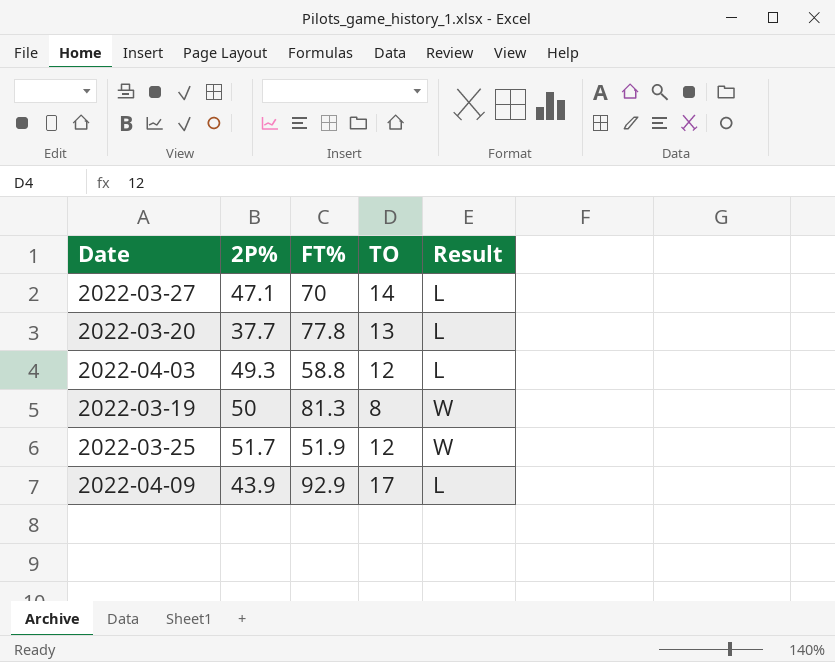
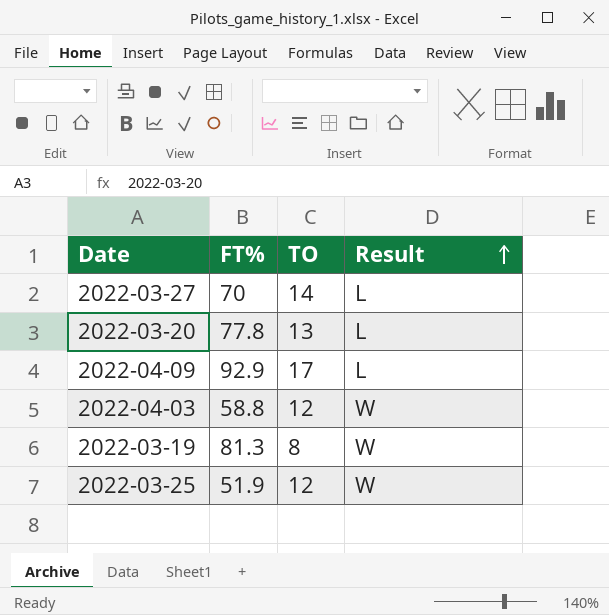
row order: none -> Result ascending
column 2P% | position: 2 -> none
2022-04-03 | Result: L -> W

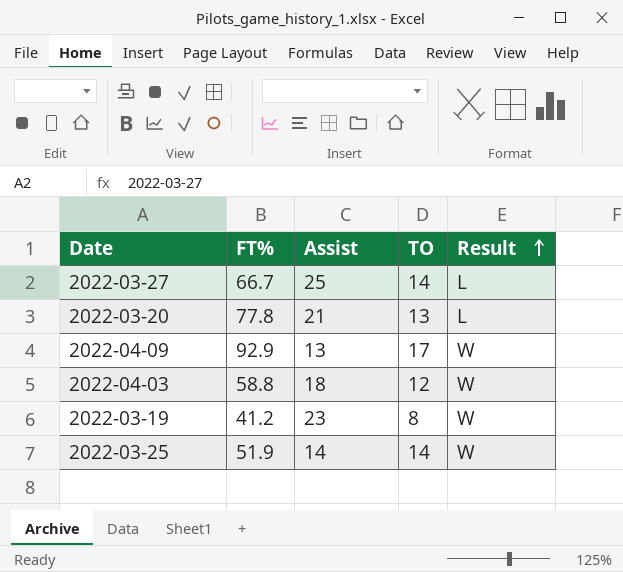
column Assist | position: none -> 3
2022-03-27 | FT%: 70 -> 66.7
2022-04-09 | Result: L -> W
2022-03-19 | FT%: 81.3 -> 41.2
2022-03-25 | TO: 12 -> 14

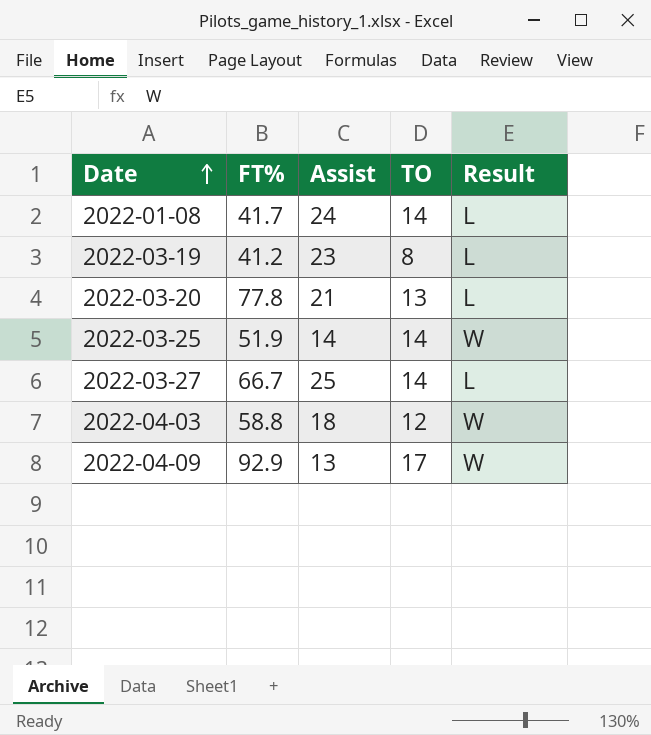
row order: Result ascending -> Date ascending
row 2022-01-08: none -> 41.7 | 24 | 14 | L
2022-03-19 | Result: W -> L

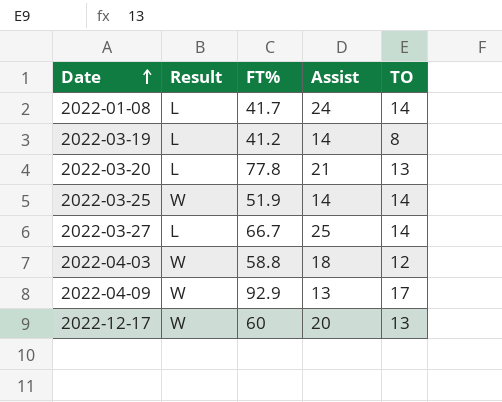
column Result | position: 5 -> 2
2022-03-19 | Assist: 23 -> 14
row 2022-12-17: none -> W | 60 | 20 | 13

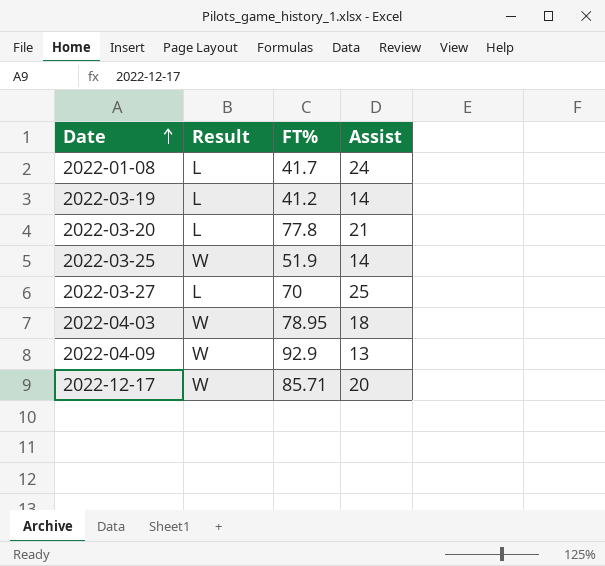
column TO | position: 5 -> none
2022-03-27 | FT%: 66.7 -> 70
2022-04-03 | FT%: 58.8 -> 78.95
2022-12-17 | FT%: 60 -> 85.71

